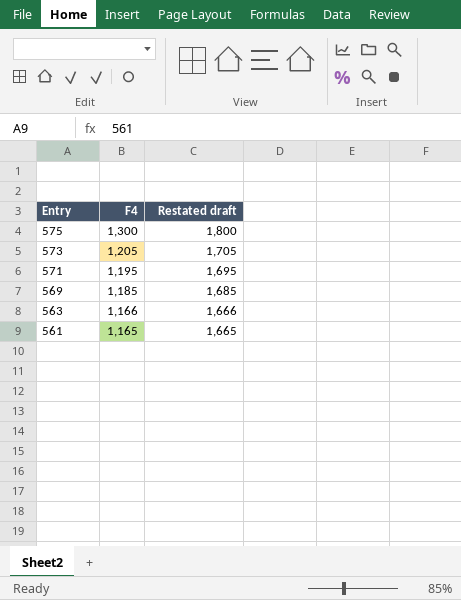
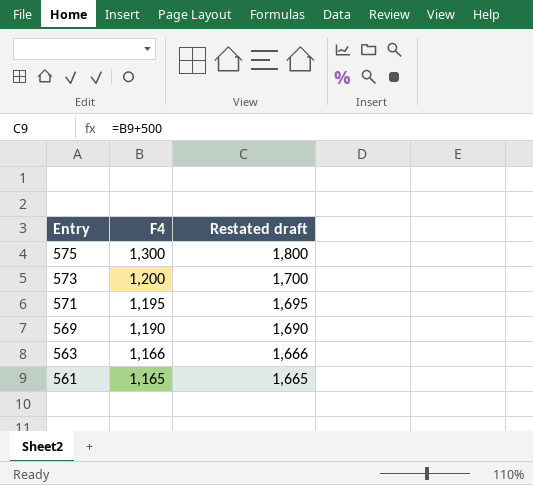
573 | F4: 1,205 -> 1,200
573 | Restated draft: 1,705 -> 1,700
569 | F4: 1,185 -> 1,190
569 | Restated draft: 1,685 -> 1,690

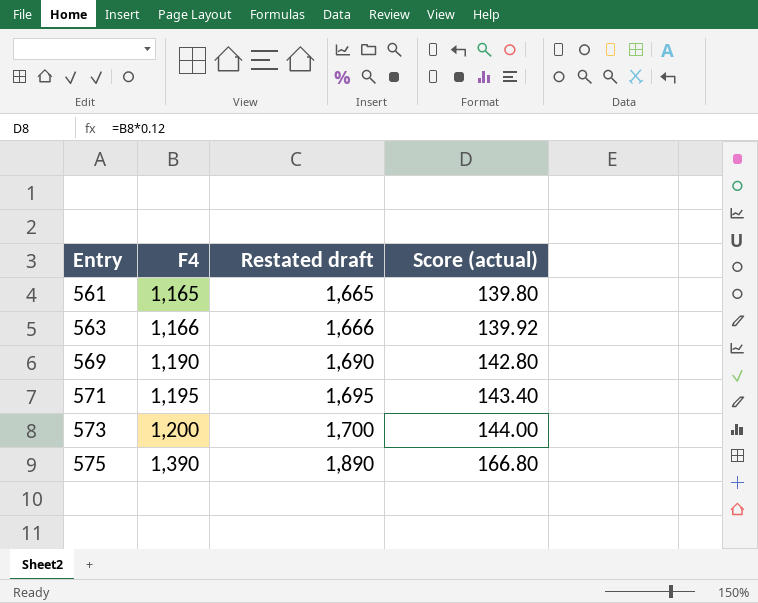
row order: Entry descending -> Entry ascending
column Score (actual) | formula: none -> [F4] * 0.12
575 | F4: 1,300 -> 1,390
575 | Restated draft: 1,800 -> 1,890

